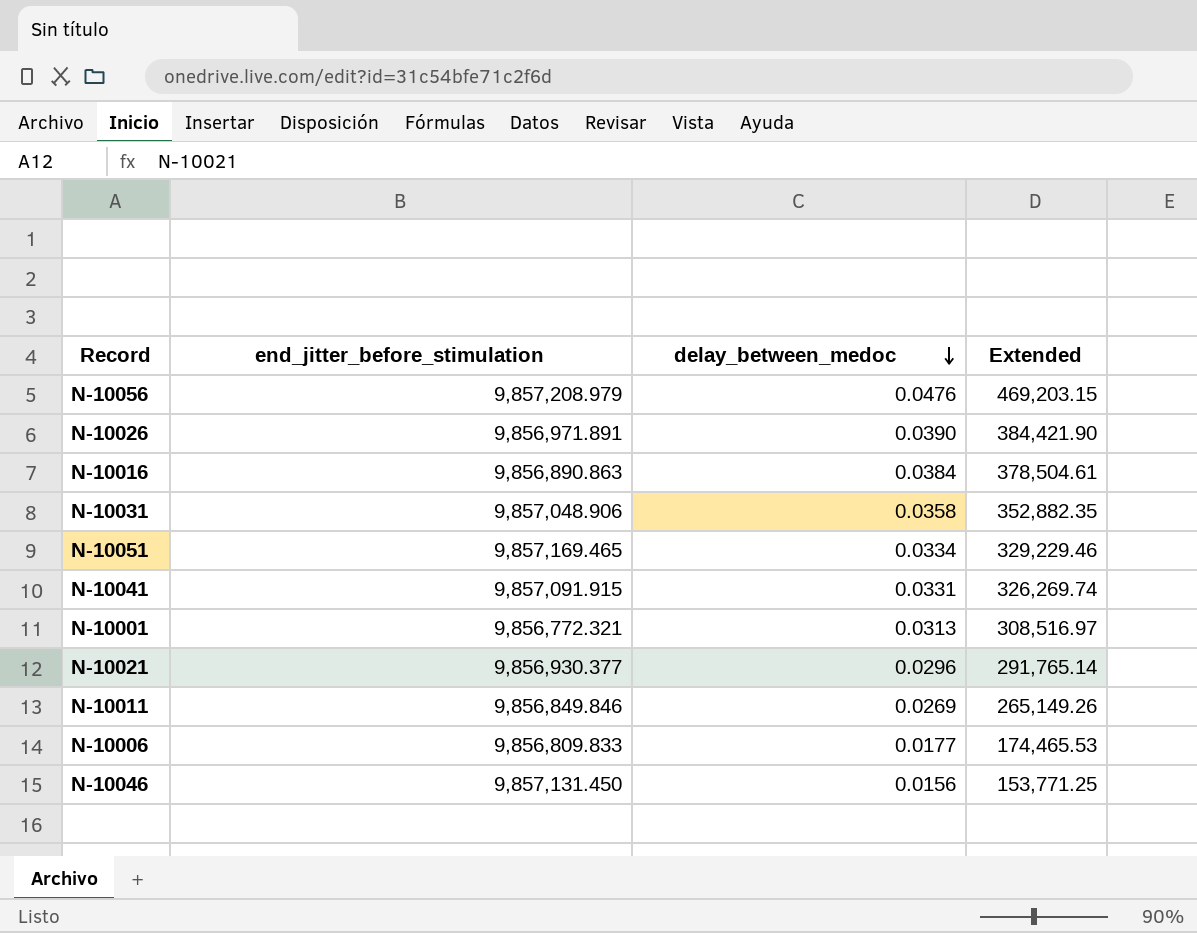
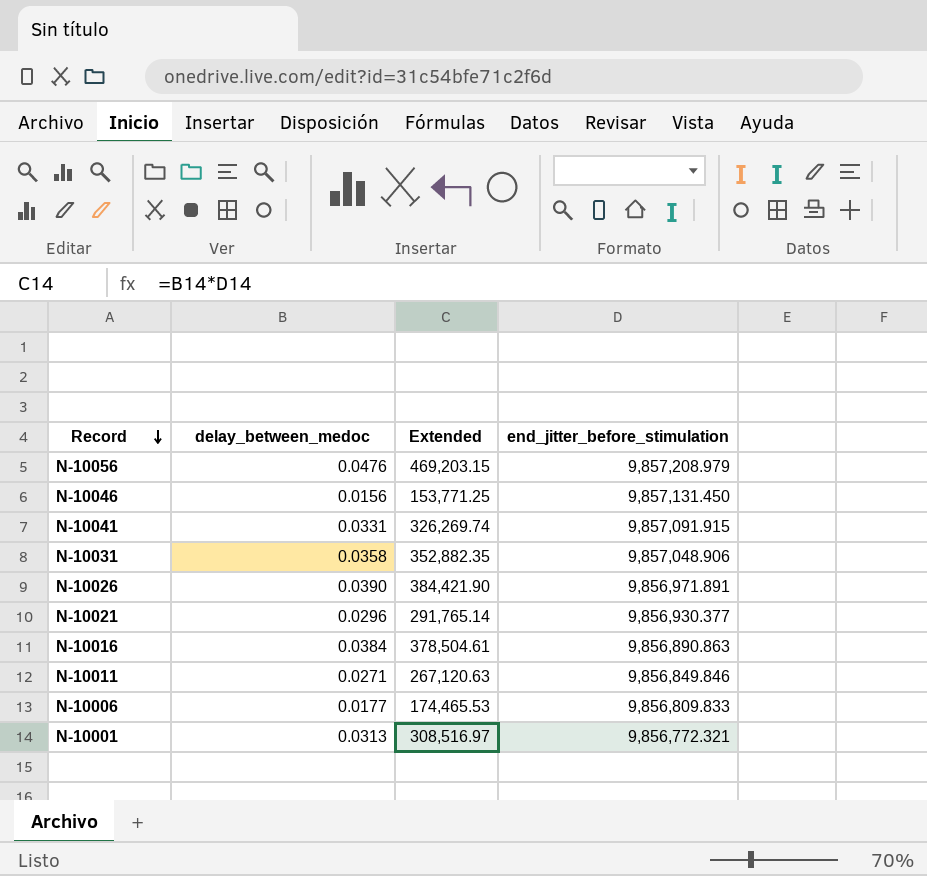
row order: delay_between_medoc descending -> Record descending
column end_jitter_before_stimulation | position: 2 -> 4
row N-10051: 9,857,169.465 | 0.0334 | 329,229.46 -> none
N-10011 | delay_between_medoc: 0.0269 -> 0.0271
N-10011 | Extended: 265,149.26 -> 267,120.63

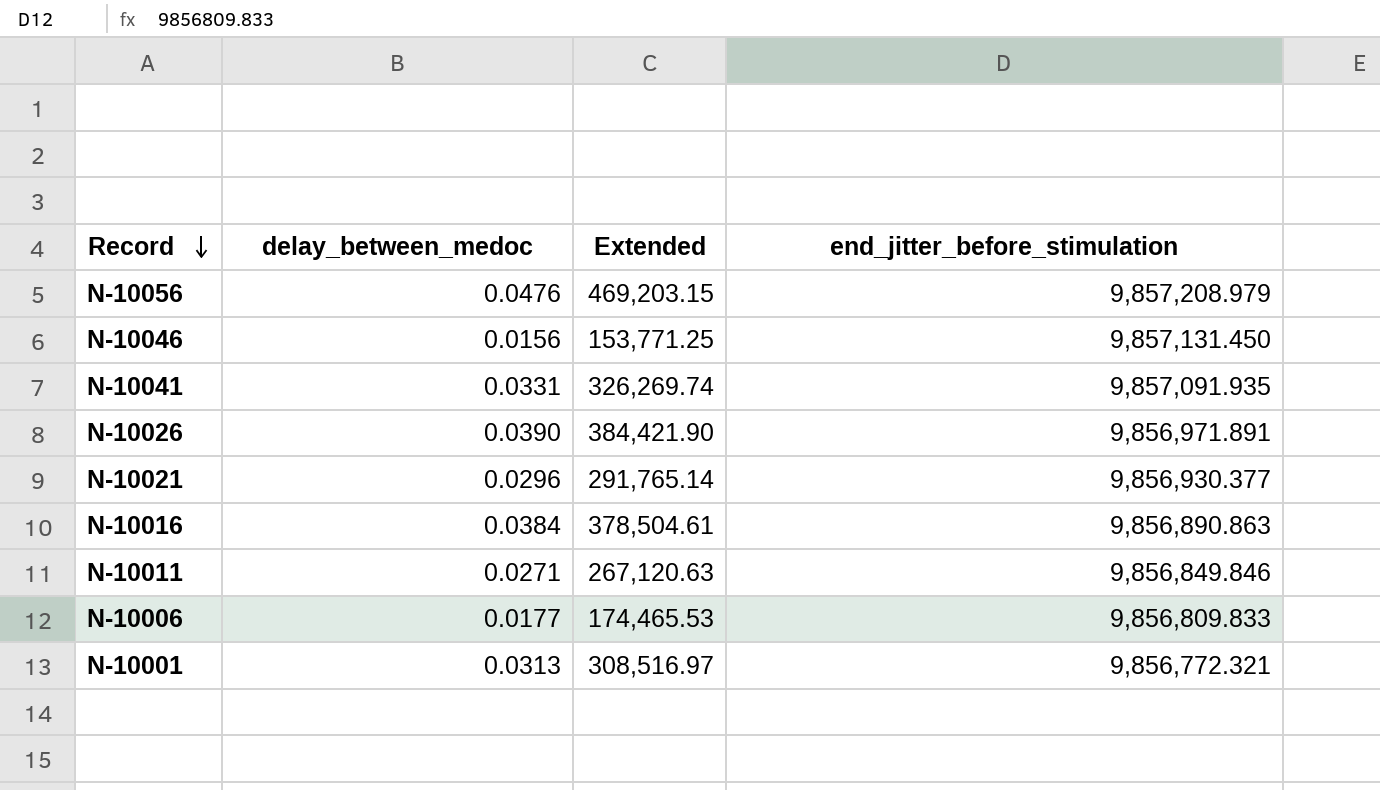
row N-10031: 0.0358 | 352,882.35 | 9,857,048.906 -> none
N-10041 | end_jitter_before_stimulation: 9,857,091.915 -> 9,857,091.935

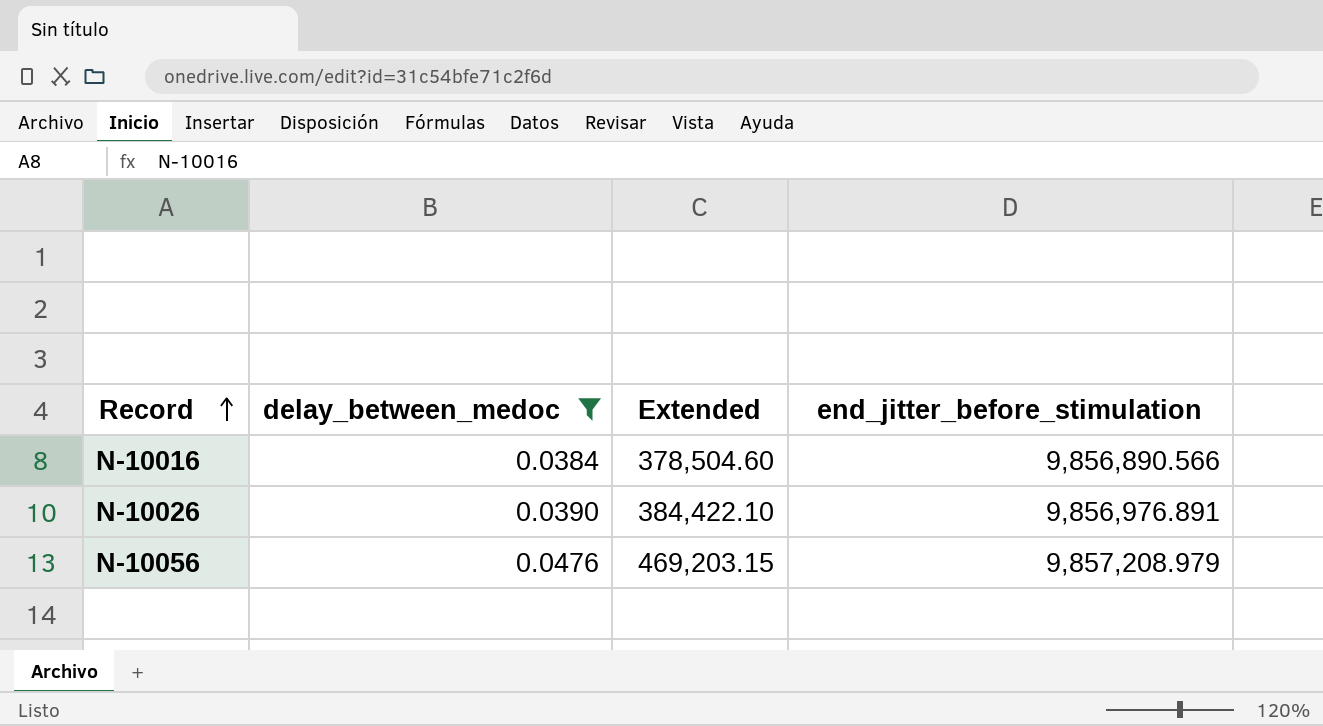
filter: none -> delay_between_medoc >= 0.0384
row order: Record descending -> Record ascending
N-10016 | Extended: 378,504.61 -> 378,504.60
N-10016 | end_jitter_before_stimulation: 9,856,890.863 -> 9,856,890.566
N-10026 | Extended: 384,421.90 -> 384,422.10
N-10026 | end_jitter_before_stimulation: 9,856,971.891 -> 9,856,976.891

